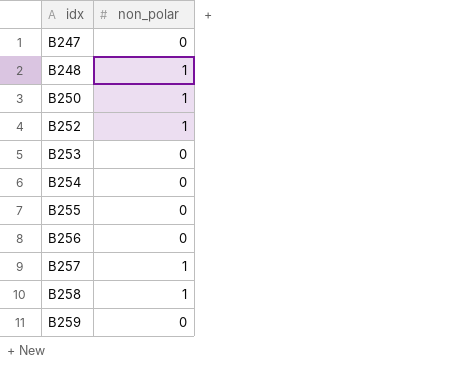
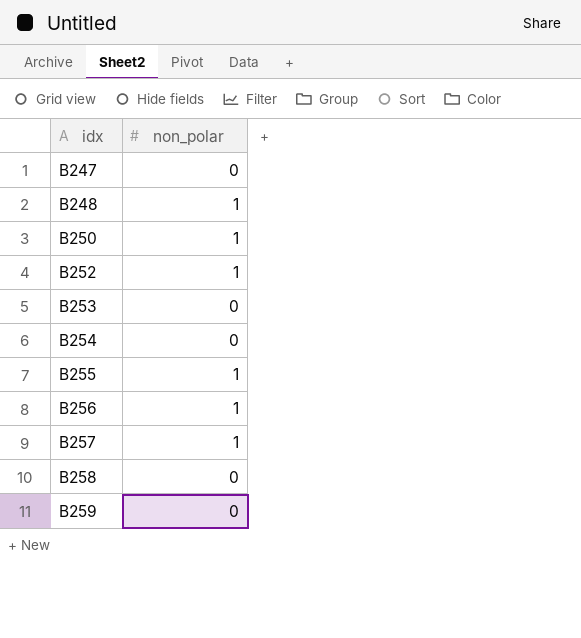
B255 | non_polar: 0 -> 1
B256 | non_polar: 0 -> 1
B258 | non_polar: 1 -> 0

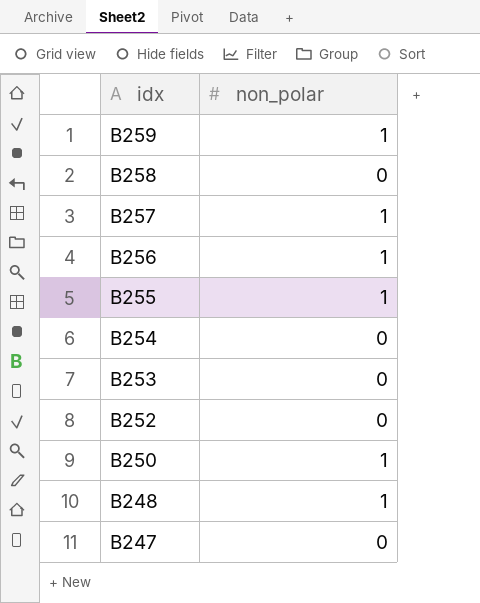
row order: idx ascending -> idx descending
B259 | non_polar: 0 -> 1
B252 | non_polar: 1 -> 0

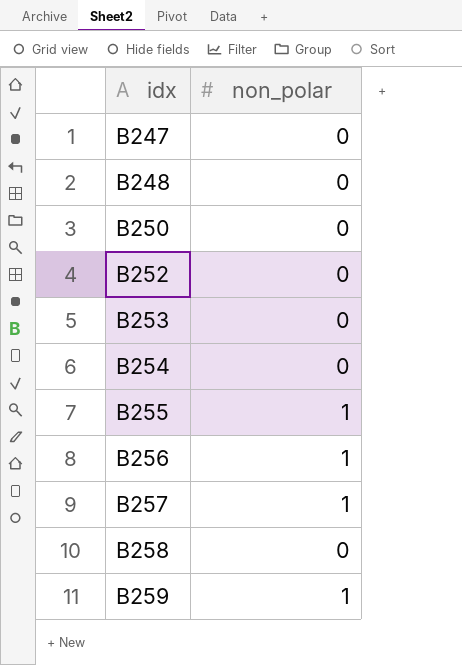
row order: idx descending -> idx ascending
B248 | non_polar: 1 -> 0
B250 | non_polar: 1 -> 0

